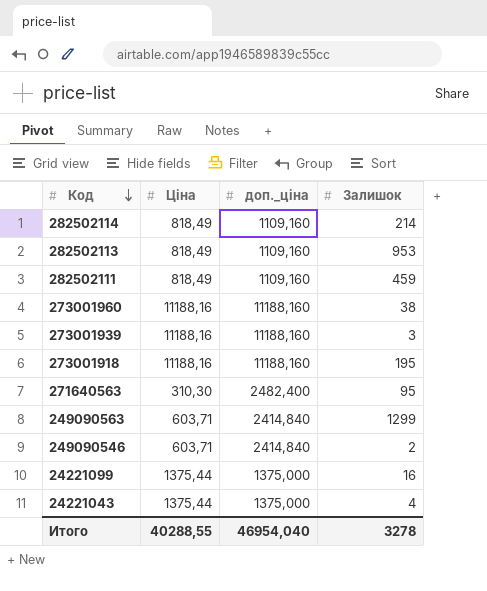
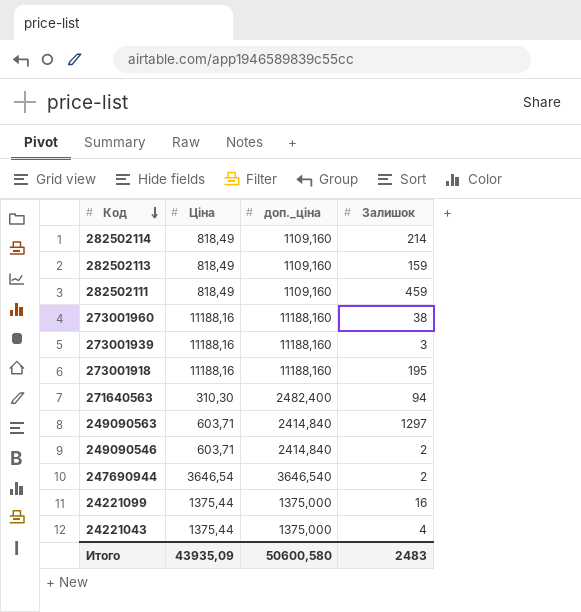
282502113 | Залишок: 953 -> 159
271640563 | Залишок: 95 -> 94
249090563 | Залишок: 1299 -> 1297
row 247690944: none -> 3646,54 | 3646,540 | 2
Итого | Ціна: 40288,55 -> 43935,09
Итого | доп._ціна: 46954,040 -> 50600,580
Итого | Залишок: 3278 -> 2483

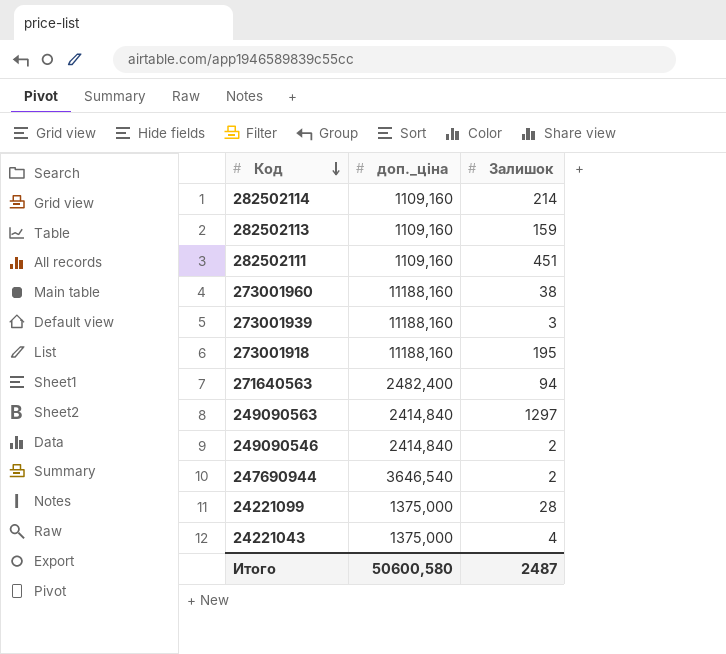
column Ціна | position: 2 -> none
282502111 | Залишок: 459 -> 451
24221099 | Залишок: 16 -> 28
Итого | Залишок: 2483 -> 2487

